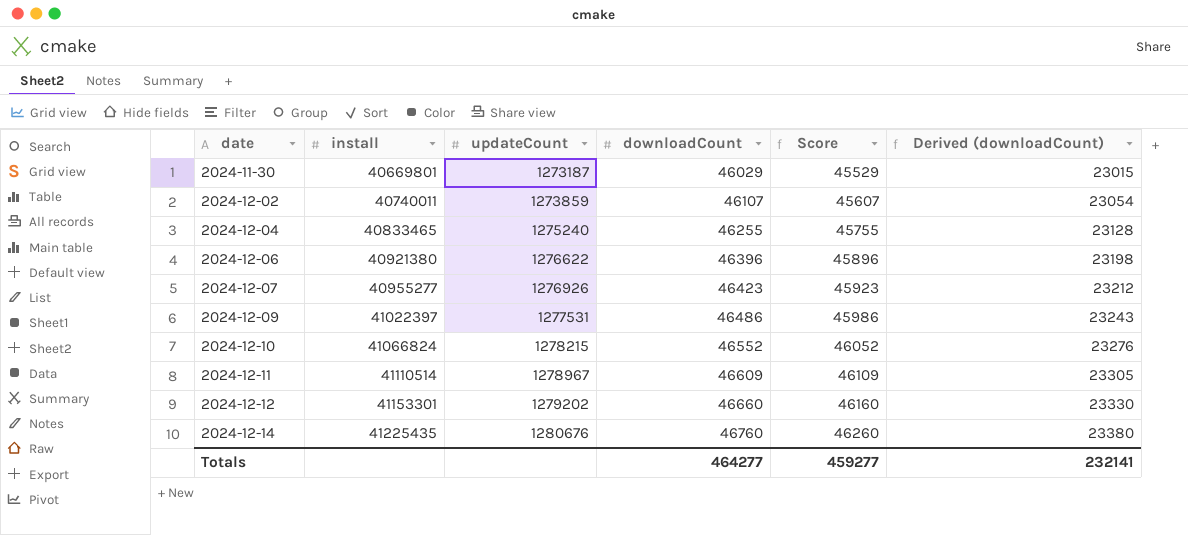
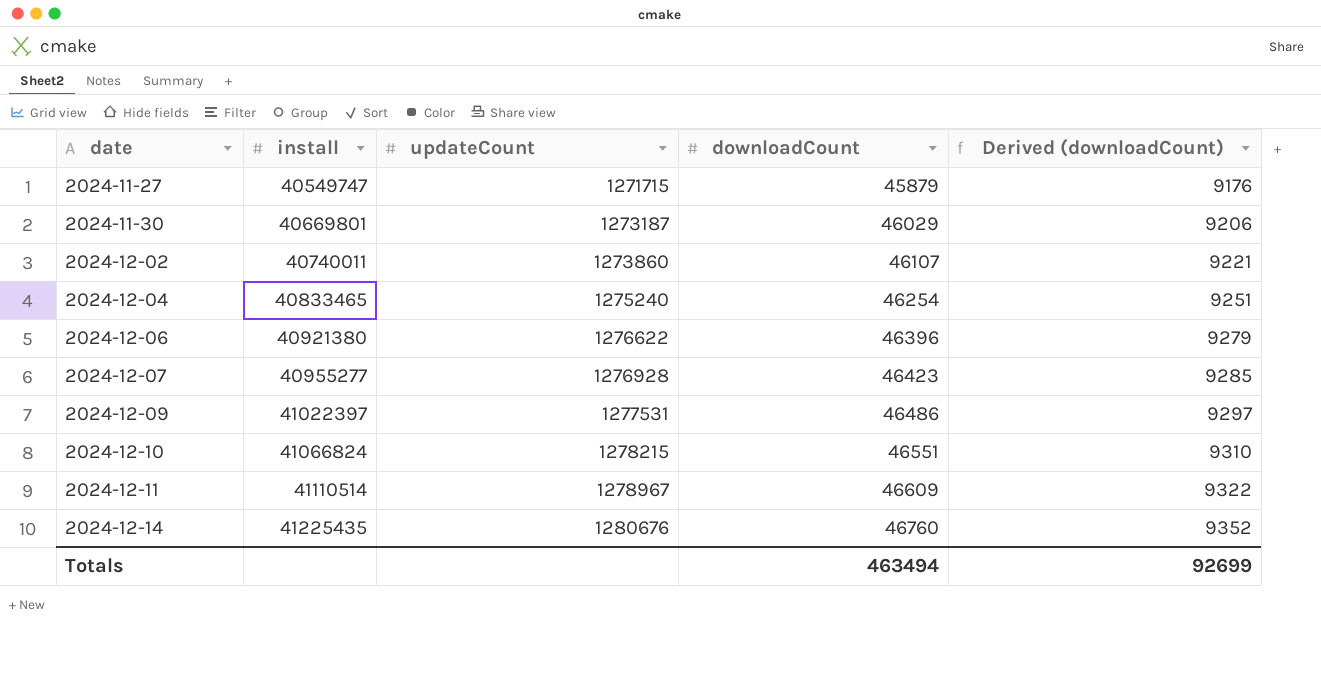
column Score | formula: [downloadCount] - 500 -> none
column Derived (downloadCount) | formula: [downloadCount] * 0.5 -> [downloadCount] * 0.2
row 2024-12-12: 41153301 | 1279202 | 46660 | 46160 | 23330 -> none
row 2024-11-27: none -> 40549747 | 1271715 | 45879 | 9176
2024-12-02 | updateCount: 1273859 -> 1273860
2024-12-04 | downloadCount: 46255 -> 46254
2024-12-07 | updateCount: 1276926 -> 1276928
2024-12-10 | downloadCount: 46552 -> 46551
Totals | downloadCount: 464277 -> 463494
Totals | Derived (downloadCount): 232141 -> 92699

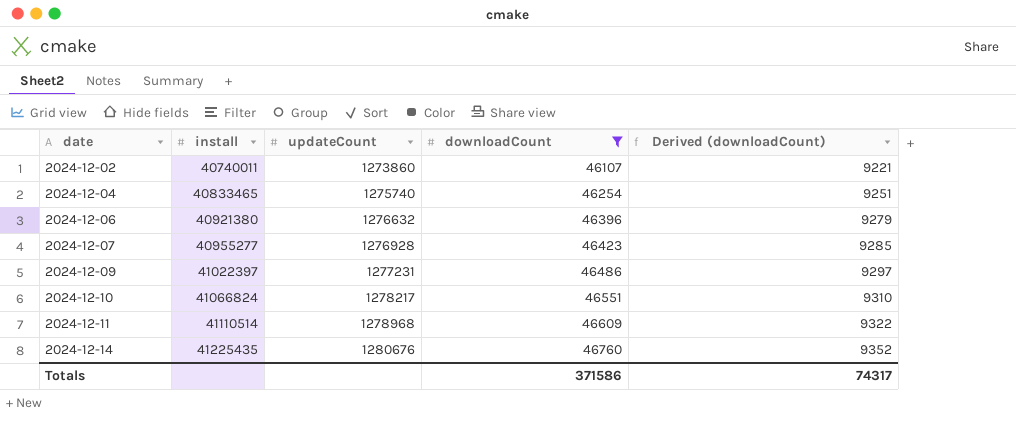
filter: none -> downloadCount >= 46107
2024-12-04 | updateCount: 1275240 -> 1275740
2024-12-06 | updateCount: 1276622 -> 1276632
2024-12-09 | updateCount: 1277531 -> 1277231
2024-12-10 | updateCount: 1278215 -> 1278217
2024-12-11 | updateCount: 1278967 -> 1278968
Totals | downloadCount: 463494 -> 371586
Totals | Derived (downloadCount): 92699 -> 74317

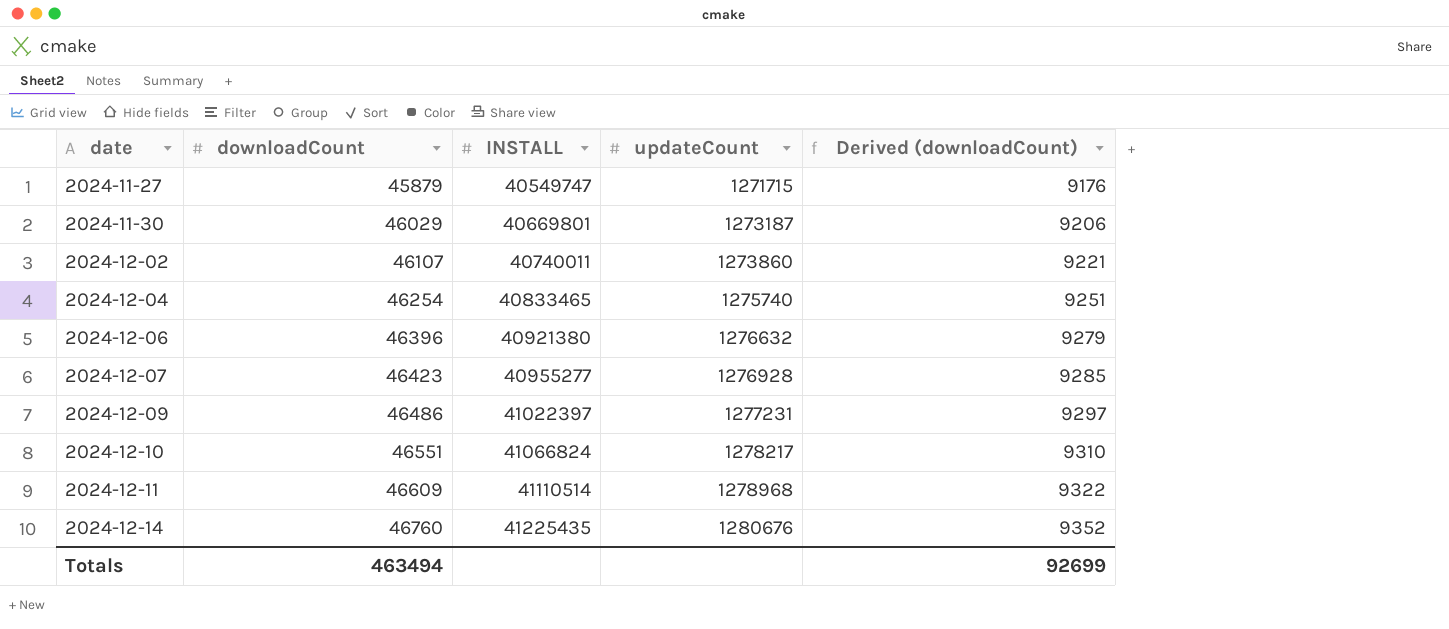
filter: downloadCount >= 46107 -> none
column downloadCount | position: 4 -> 2
column name: install -> INSTALL
Totals | downloadCount: 371586 -> 463494
Totals | Derived (downloadCount): 74317 -> 92699

